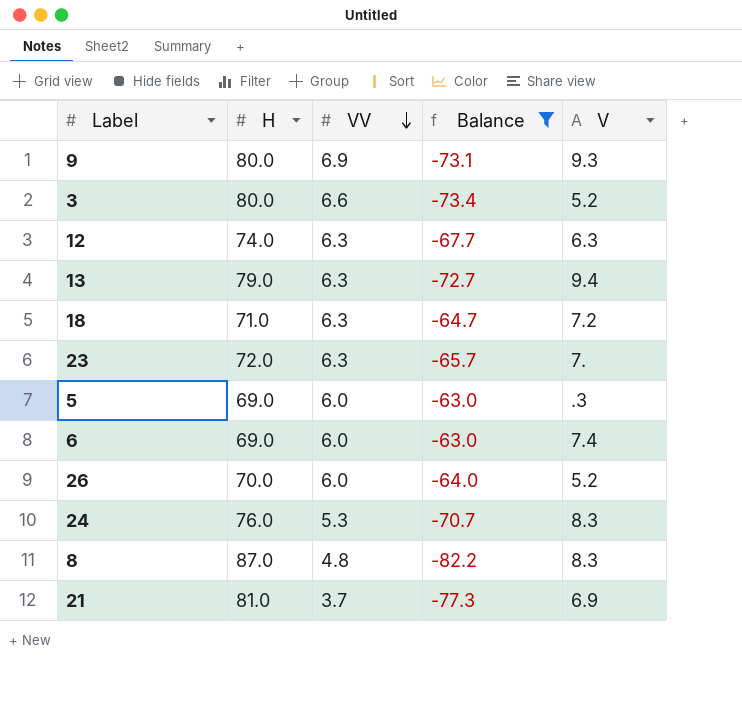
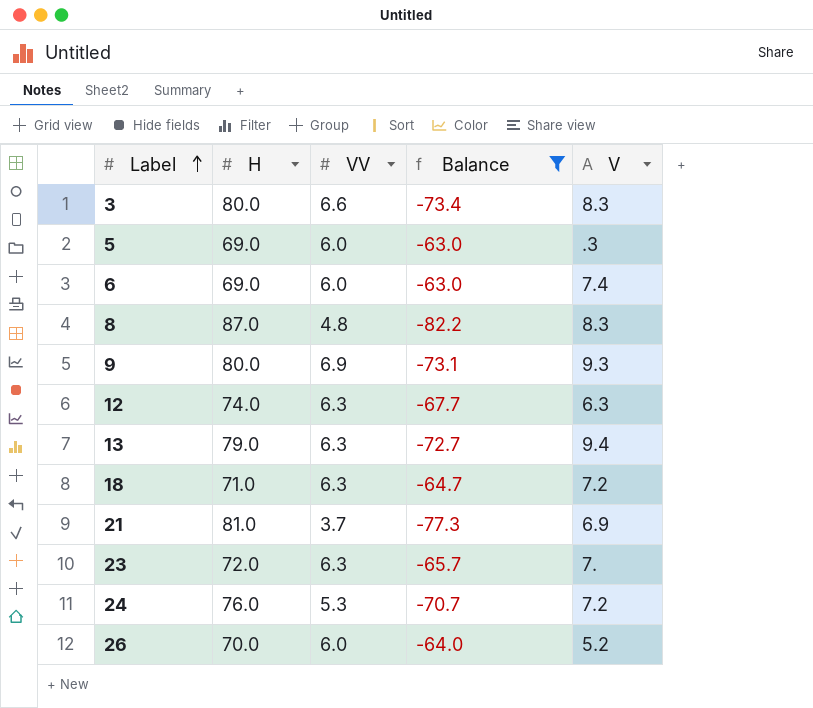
row order: VV descending -> Label ascending
3 | V: 5.2 -> 8.3
24 | V: 8.3 -> 7.2

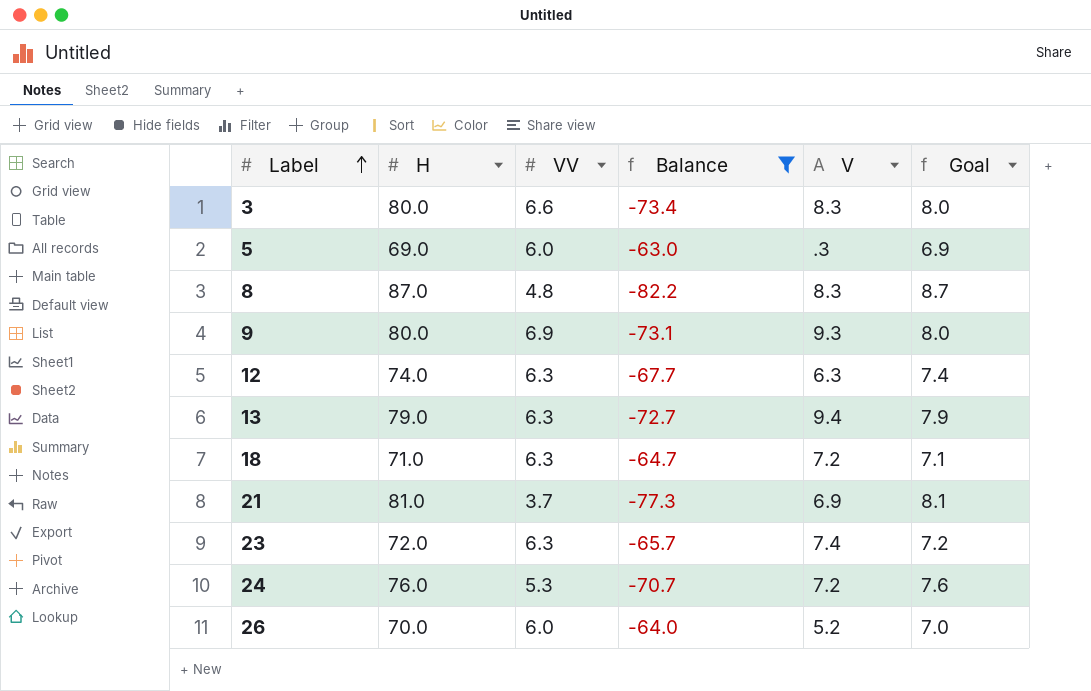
column Goal | formula: none -> [H] * 0.1
row 6: 69.0 | 6.0 | -63.0 | 7.4 -> none
23 | V: 7. -> 7.4

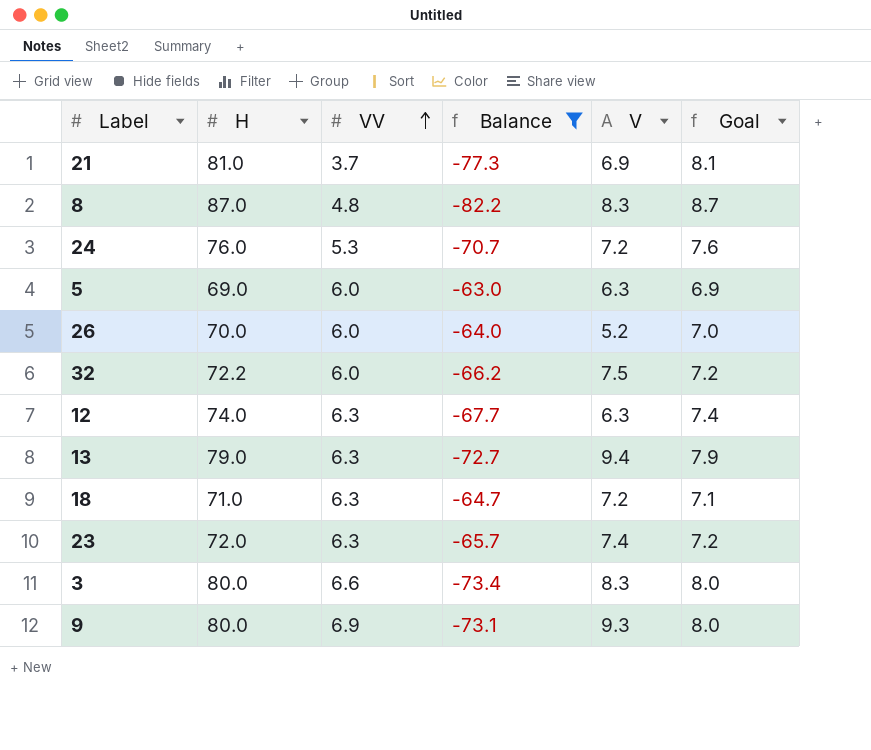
row order: Label ascending -> VV ascending
5 | V: .3 -> 6.3
row 32: none -> 72.2 | 6.0 | -66.2 | 7.5 | 7.2

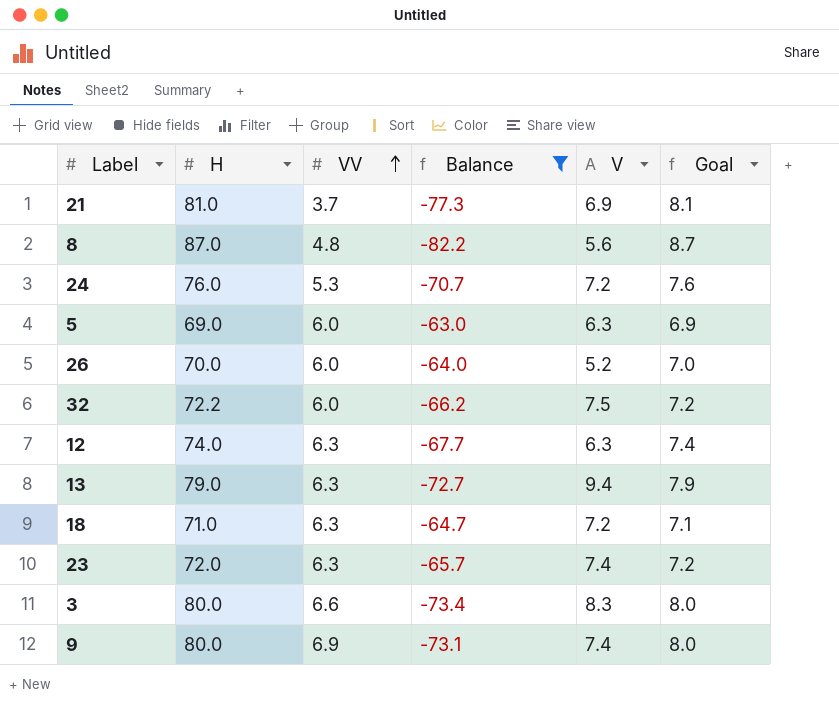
8 | V: 8.3 -> 5.6
9 | V: 9.3 -> 7.4

